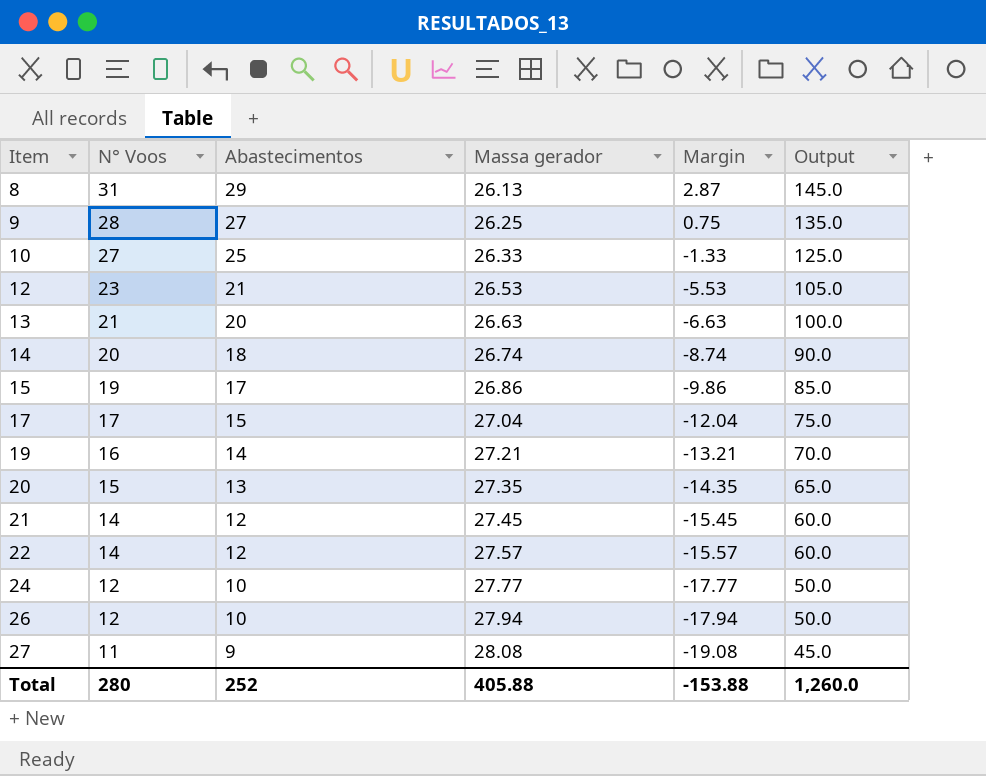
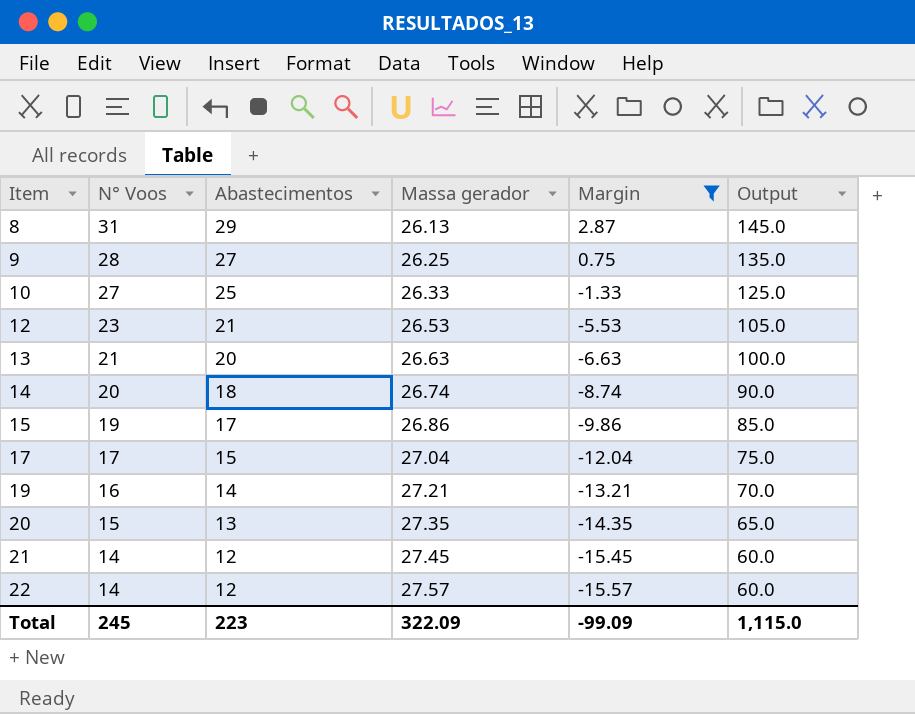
filter: none -> Margin >= -15.57
Total | N° Voos: 280 -> 245
Total | Abastecimentos: 252 -> 223
Total | Massa gerador: 405.88 -> 322.09
Total | Margin: -153.88 -> -99.09
Total | Output: 1,260.0 -> 1,115.0

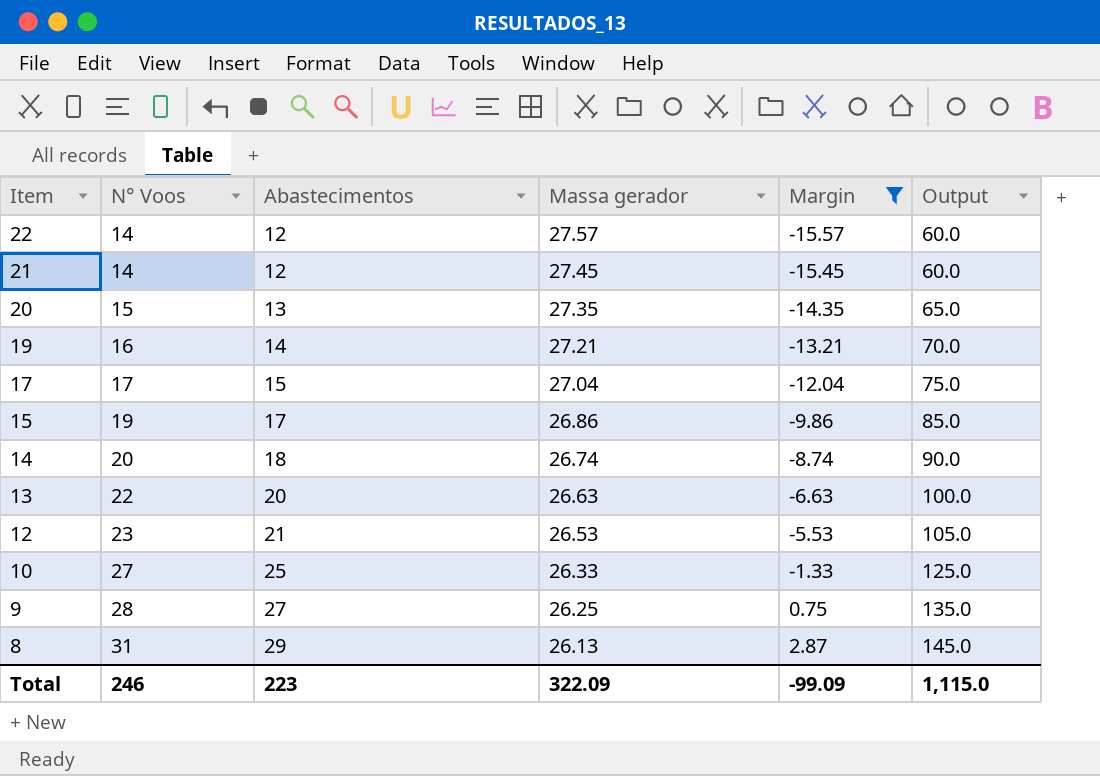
row order: Item ascending -> Item descending
13 | N° Voos: 21 -> 22
Total | N° Voos: 245 -> 246

